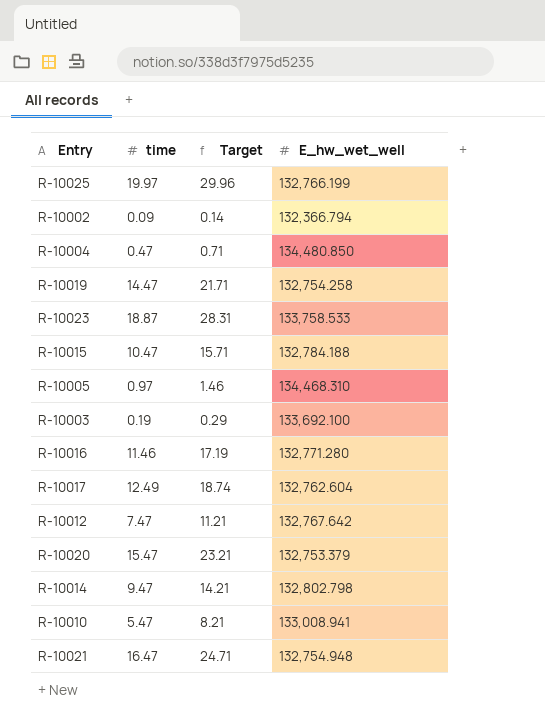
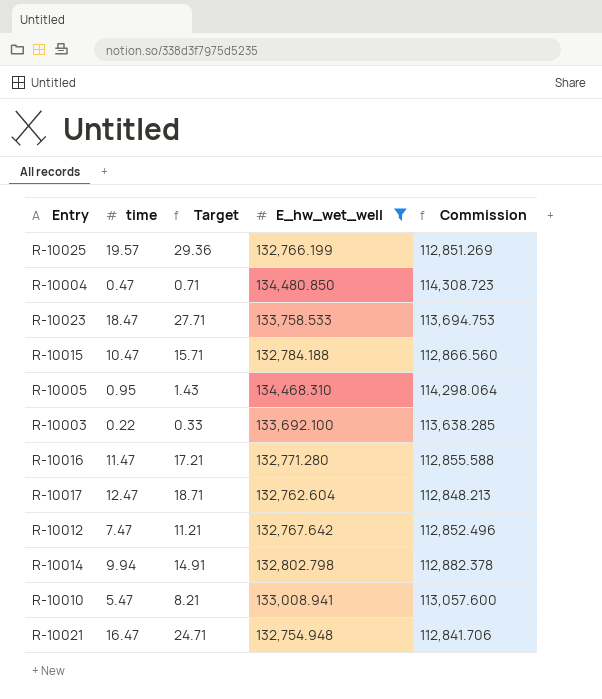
filter: none -> E_hw_wet_well >= 132,754.948
column Commission | formula: none -> [E_hw_wet_well] * 0.85
R-10025 | time: 19.97 -> 19.57
R-10025 | Target: 29.96 -> 29.36
R-10023 | time: 18.87 -> 18.47
R-10023 | Target: 28.31 -> 27.71
R-10005 | time: 0.97 -> 0.95
R-10005 | Target: 1.46 -> 1.43
R-10003 | time: 0.19 -> 0.22
R-10003 | Target: 0.29 -> 0.33
R-10016 | time: 11.46 -> 11.47
R-10016 | Target: 17.19 -> 17.21
R-10017 | time: 12.49 -> 12.47
R-10017 | Target: 18.74 -> 18.71
R-10014 | time: 9.47 -> 9.94
R-10014 | Target: 14.21 -> 14.91

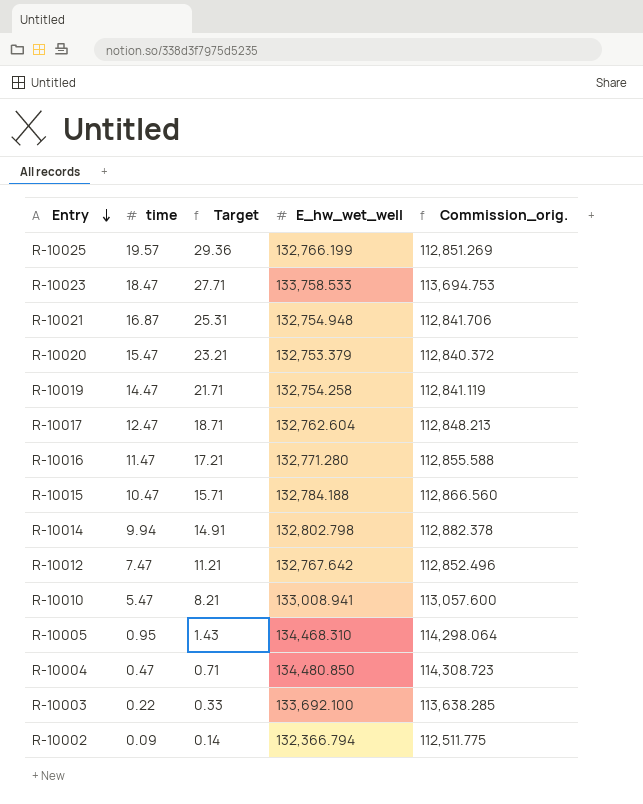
filter: E_hw_wet_well >= 132,754.948 -> none
row order: none -> Entry descending
column name: Commission -> Commission_orig.
R-10021 | time: 16.47 -> 16.87
R-10021 | Target: 24.71 -> 25.31

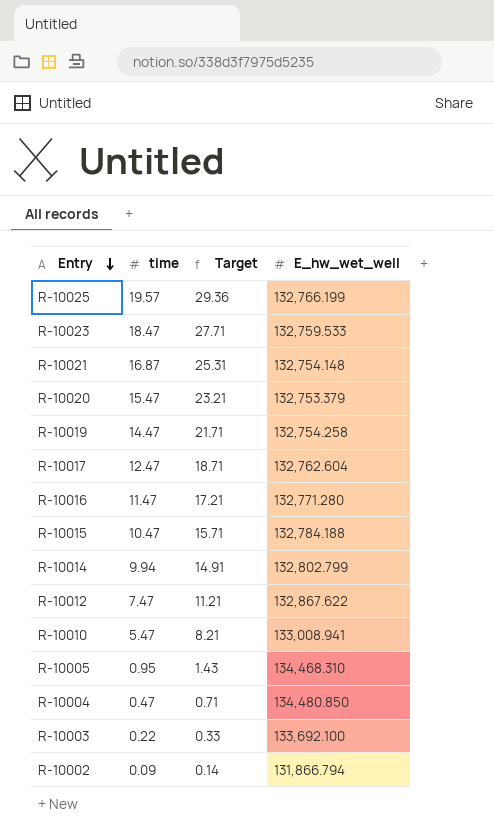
column Commission_orig. | formula: [E_hw_wet_well] * 0.85 -> none
R-10023 | E_hw_wet_well: 133,758.533 -> 132,759.533
R-10021 | E_hw_wet_well: 132,754.948 -> 132,754.148
R-10014 | E_hw_wet_well: 132,802.798 -> 132,802.799
R-10012 | E_hw_wet_well: 132,767.642 -> 132,867.622
R-10002 | E_hw_wet_well: 132,366.794 -> 131,866.794

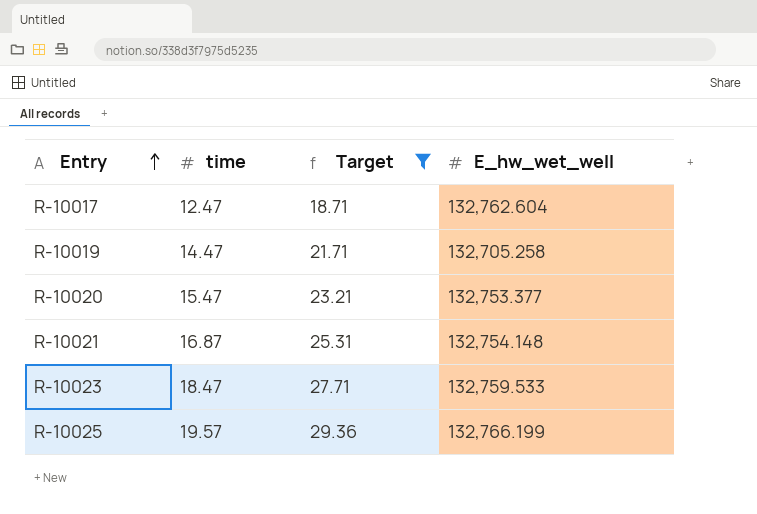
filter: none -> Target >= 18.71
row order: Entry descending -> Entry ascending
R-10019 | E_hw_wet_well: 132,754.258 -> 132,705.258
R-10020 | E_hw_wet_well: 132,753.379 -> 132,753.377

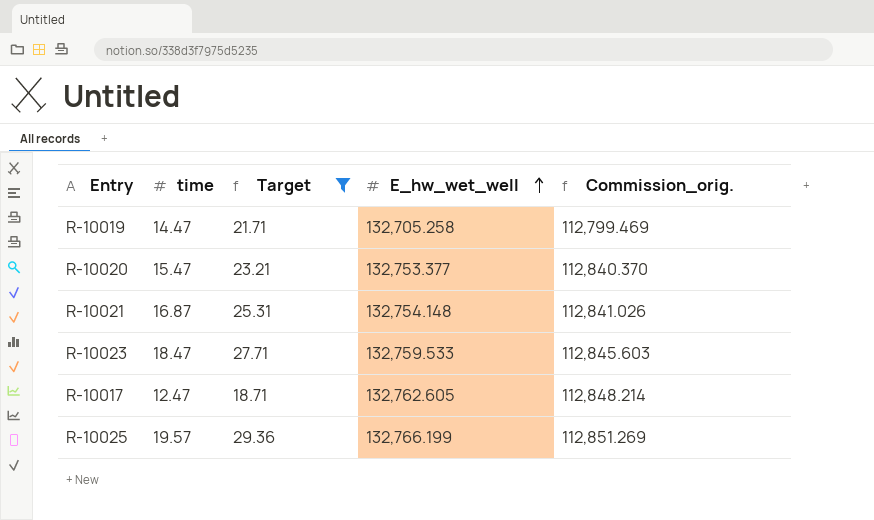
row order: Entry ascending -> E_hw_wet_well ascending
column Commission_orig. | formula: none -> [E_hw_wet_well] * 0.85
R-10017 | E_hw_wet_well: 132,762.604 -> 132,762.605

